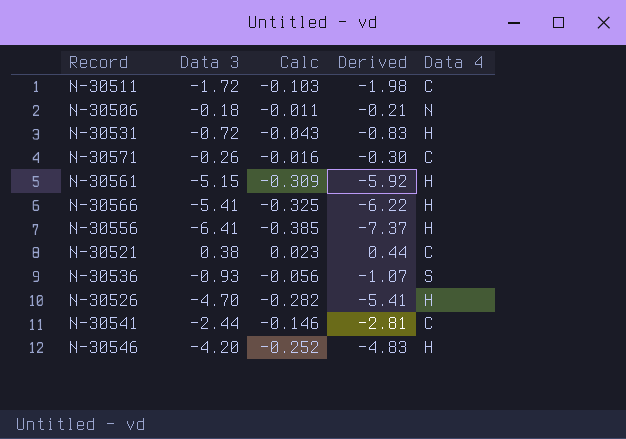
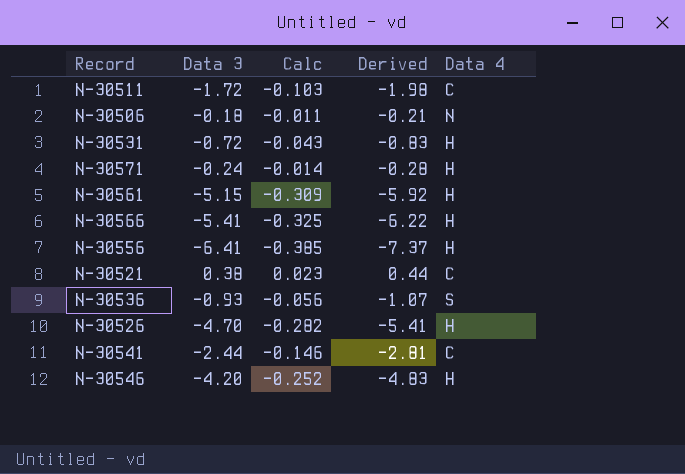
N-30571 | Data 3: -0.26 -> -0.24
N-30571 | Calc: -0.016 -> -0.014
N-30571 | Derived: -0.30 -> -0.28
N-30571 | Data 4: C -> H

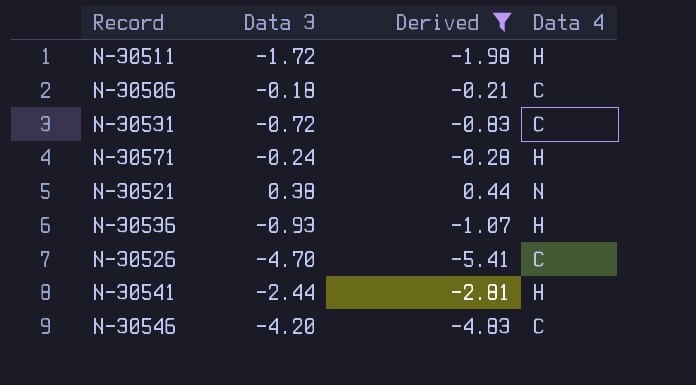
filter: none -> Derived >= -5.41
column Calc | formula: [Data 3] * 0.06 -> none
N-30511 | Data 4: C -> H
N-30506 | Data 4: N -> C
N-30531 | Data 4: H -> C
N-30521 | Data 4: C -> N
N-30536 | Data 4: S -> H
N-30526 | Data 4: H -> C
N-30541 | Data 4: C -> H
N-30546 | Data 4: H -> C

